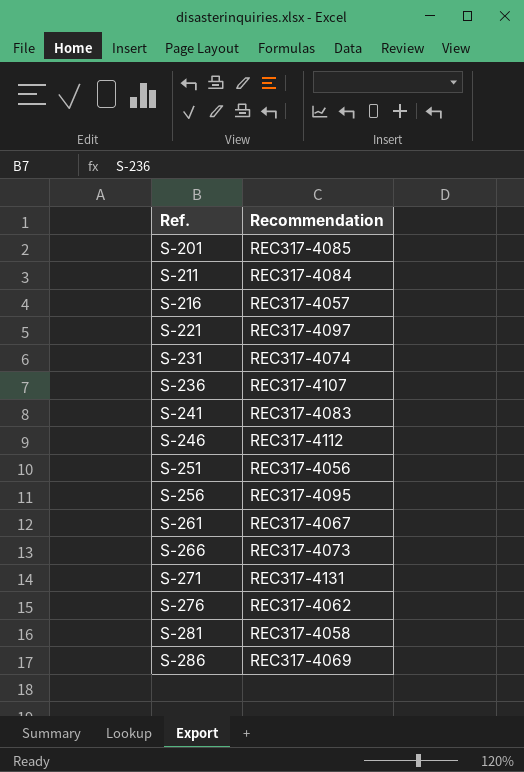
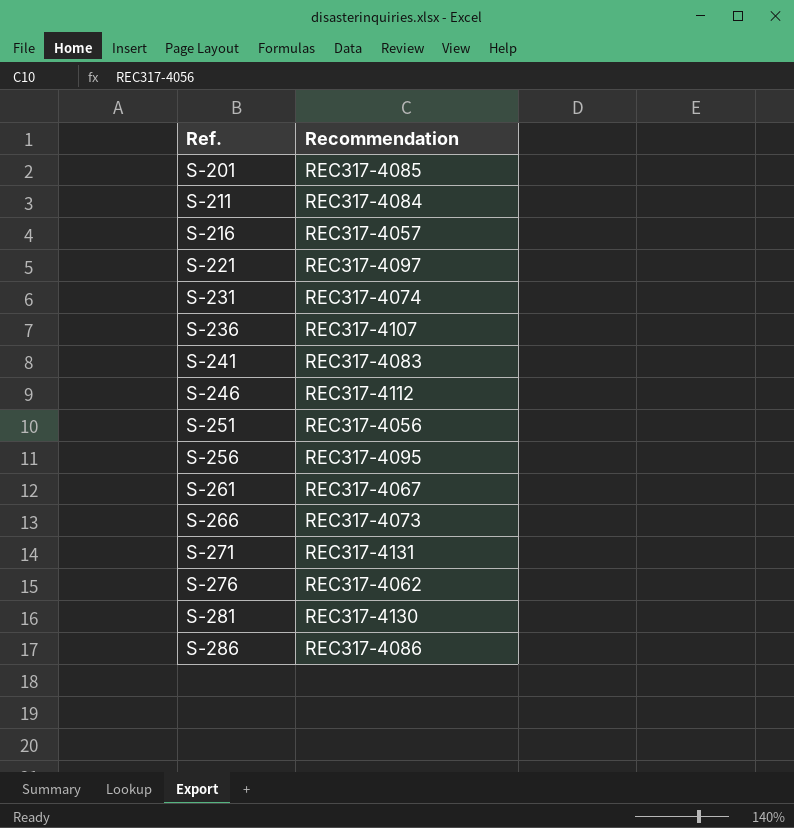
S-281 | Recommendation: REC317-4058 -> REC317-4130
S-286 | Recommendation: REC317-4069 -> REC317-4086

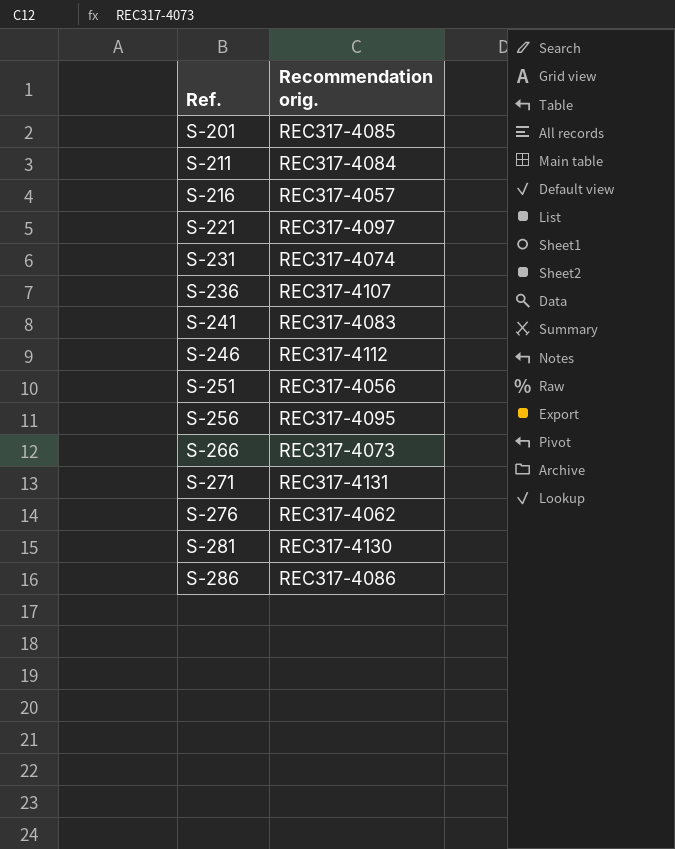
column name: Recommendation -> Recommendation orig.
row S-261: REC317-4067 -> none

